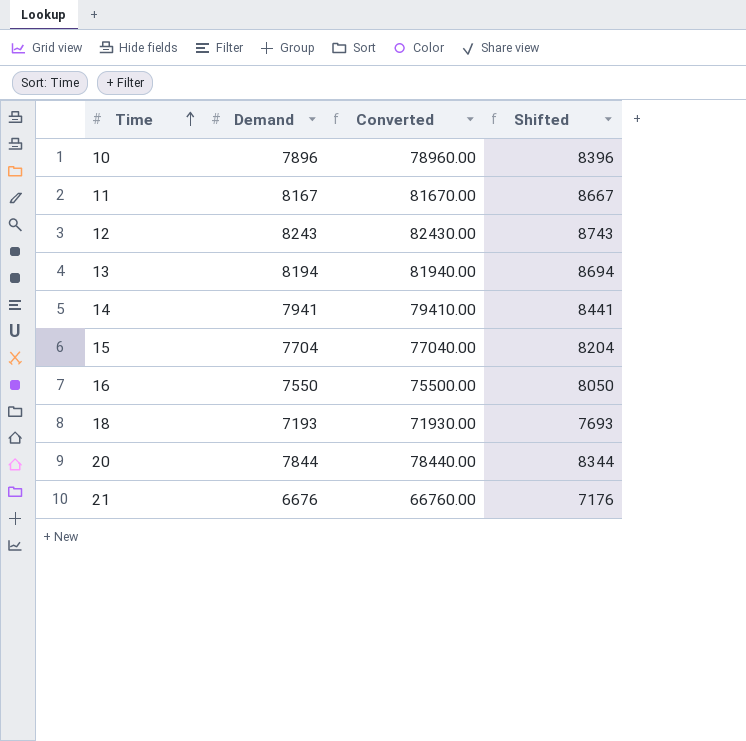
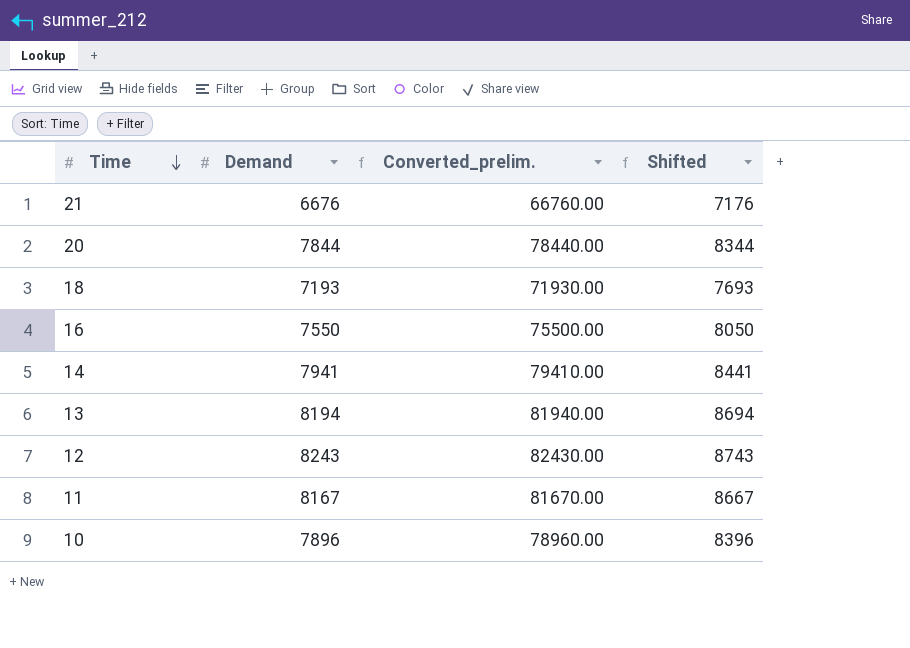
row order: Time ascending -> Time descending
column name: Converted -> Converted_prelim.
row 15: 7704 | 77040.00 | 8204 -> none

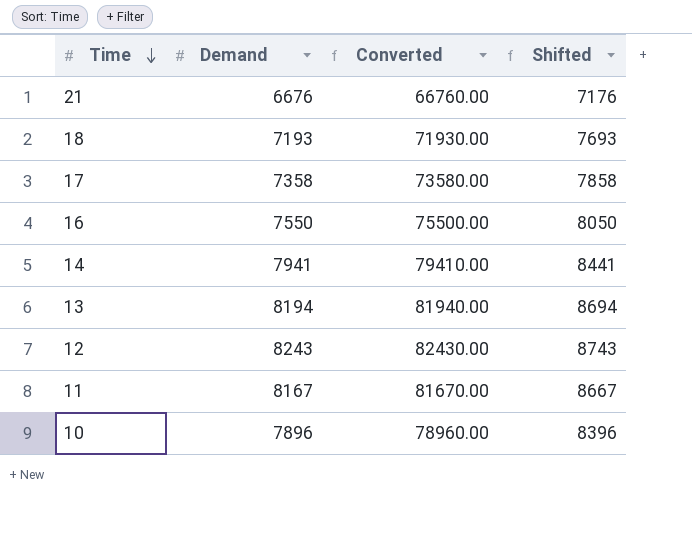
column name: Converted_prelim. -> Converted
row 20: 7844 | 78440.00 | 8344 -> none
row 17: none -> 7358 | 73580.00 | 7858

